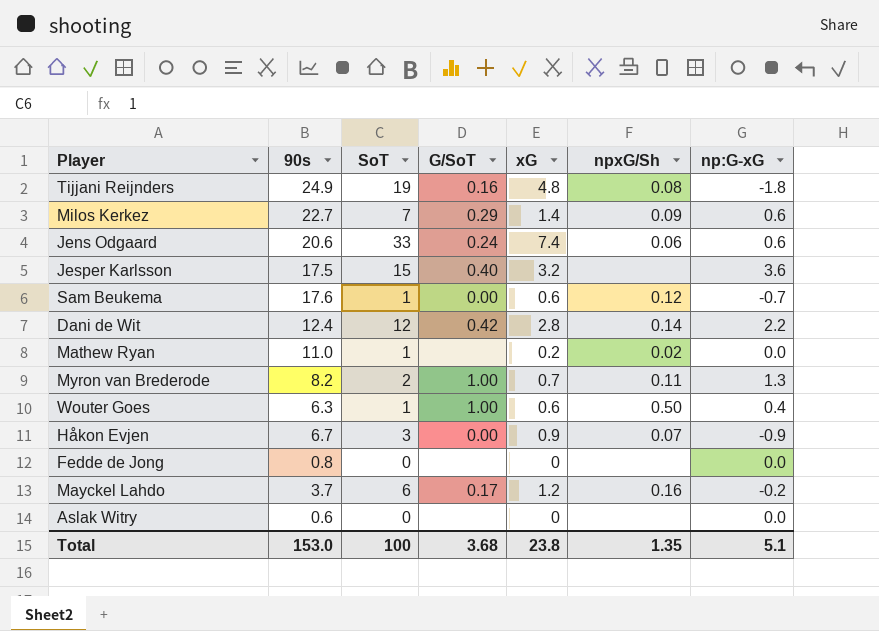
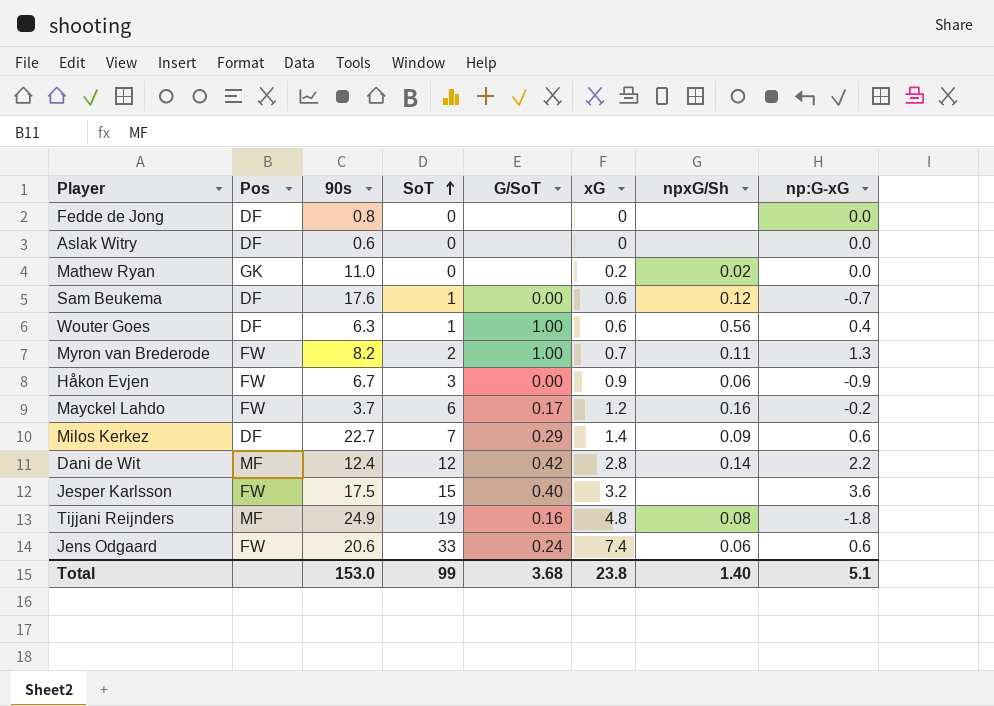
row order: none -> SoT ascending
column Pos | position: none -> 2
Mathew Ryan | SoT: 1 -> 0
Wouter Goes | npxG/Sh: 0.50 -> 0.56
Håkon Evjen | npxG/Sh: 0.07 -> 0.06
Total | SoT: 100 -> 99
Total | npxG/Sh: 1.35 -> 1.40

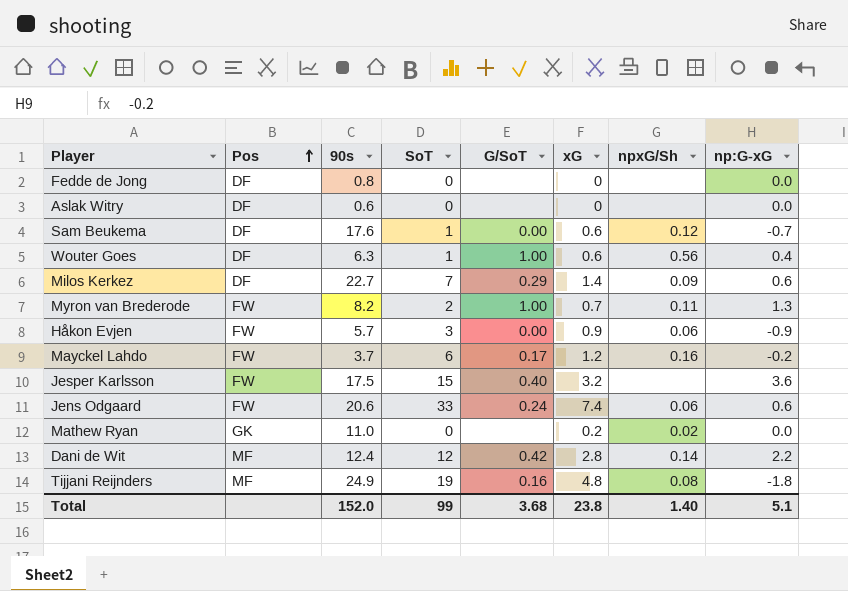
row order: SoT ascending -> Pos ascending
Håkon Evjen | 90s: 6.7 -> 5.7
Total | 90s: 153.0 -> 152.0

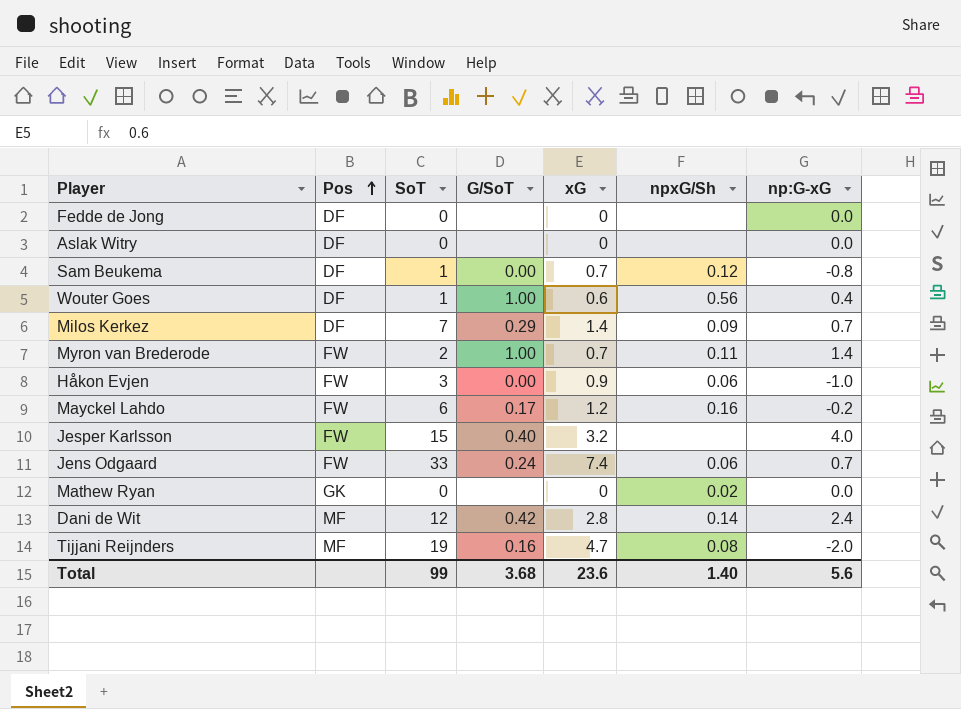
column 90s | position: 3 -> none
Sam Beukema | xG: 0.6 -> 0.7
Sam Beukema | np:G-xG: -0.7 -> -0.8
Milos Kerkez | np:G-xG: 0.6 -> 0.7
Myron van Brederode | np:G-xG: 1.3 -> 1.4
Håkon Evjen | np:G-xG: -0.9 -> -1.0
Jesper Karlsson | np:G-xG: 3.6 -> 4.0
Jens Odgaard | np:G-xG: 0.6 -> 0.7
Mathew Ryan | xG: 0.2 -> 0
Dani de Wit | np:G-xG: 2.2 -> 2.4
Tijjani Reijnders | xG: 4.8 -> 4.7
Tijjani Reijnders | np:G-xG: -1.8 -> -2.0
Total | xG: 23.8 -> 23.6
Total | np:G-xG: 5.1 -> 5.6

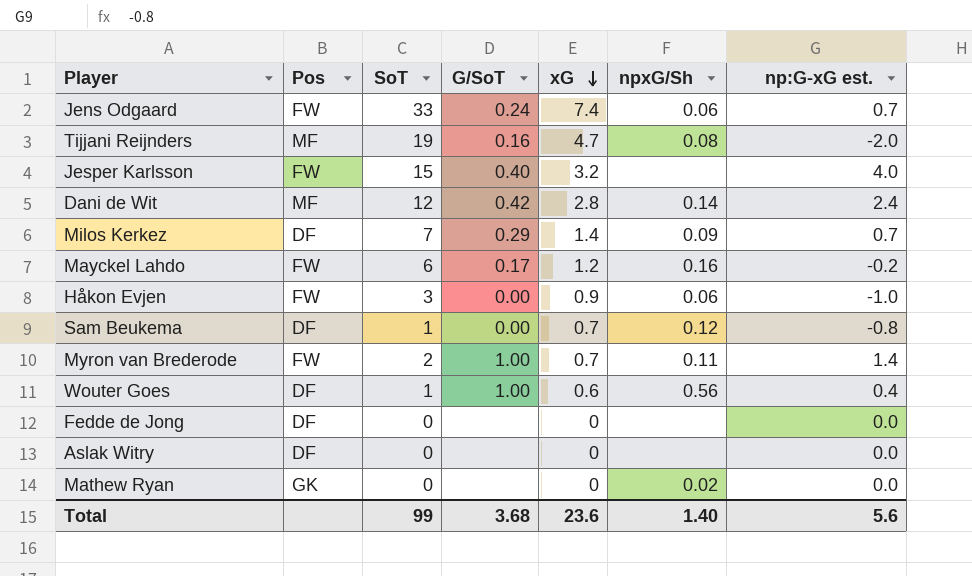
row order: Pos ascending -> xG descending
column name: np:G-xG -> np:G-xG est.

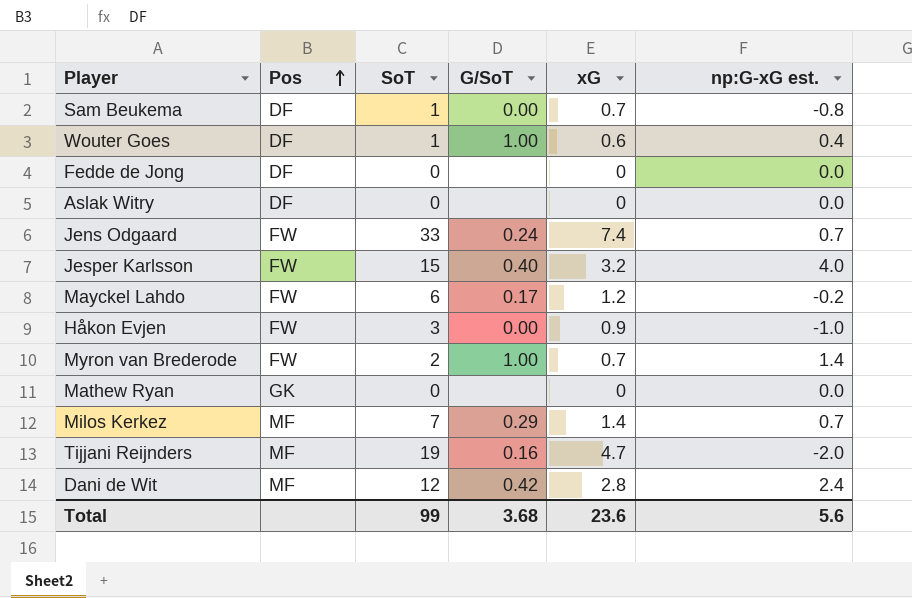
row order: xG descending -> Pos ascending
column npxG/Sh | position: 6 -> none
Milos Kerkez | Pos: DF -> MF

